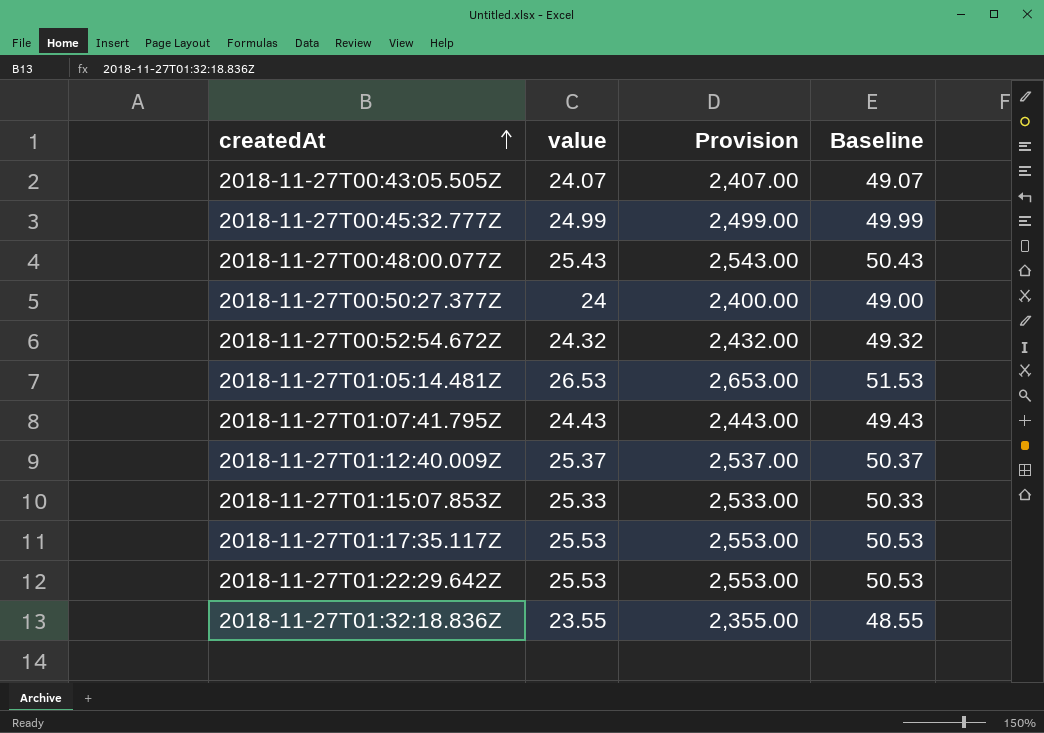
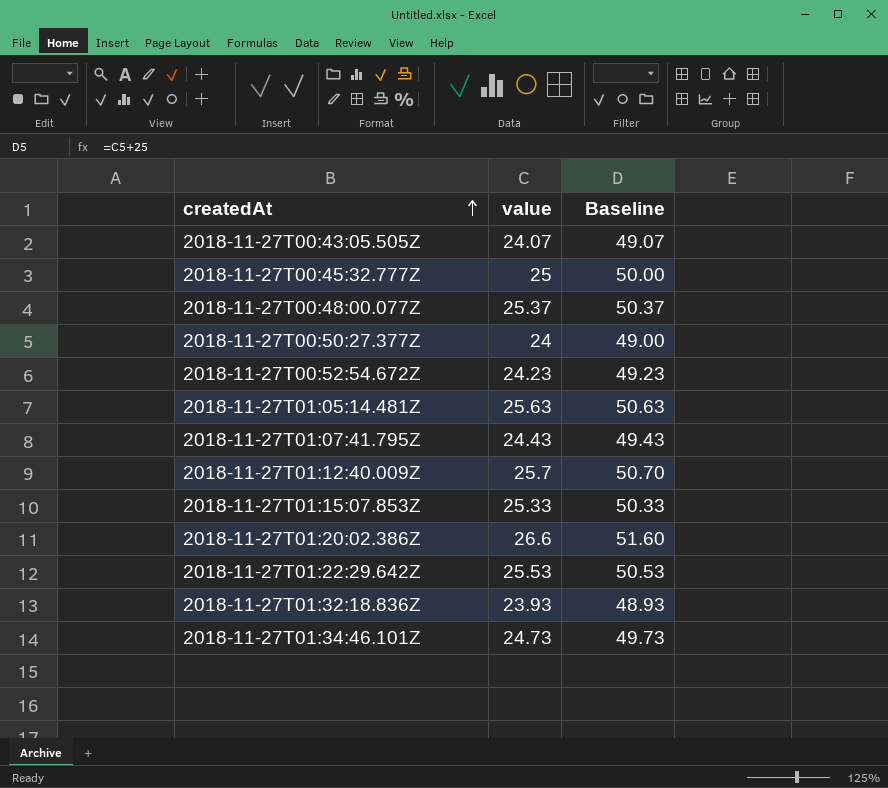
column Provision | formula: [value] * 100 -> none
row 2018-11-27T01:17:35.117Z: 25.53 | 2,553.00 | 50.53 -> none
2018-11-27T00:45:32.777Z | value: 24.99 -> 25
2018-11-27T00:45:32.777Z | Baseline: 49.99 -> 50.00
2018-11-27T00:48:00.077Z | value: 25.43 -> 25.37
2018-11-27T00:48:00.077Z | Baseline: 50.43 -> 50.37
2018-11-27T00:52:54.672Z | value: 24.32 -> 24.23
2018-11-27T00:52:54.672Z | Baseline: 49.32 -> 49.23
2018-11-27T01:05:14.481Z | value: 26.53 -> 25.63
2018-11-27T01:05:14.481Z | Baseline: 51.53 -> 50.63
2018-11-27T01:12:40.009Z | value: 25.37 -> 25.7
2018-11-27T01:12:40.009Z | Baseline: 50.37 -> 50.70
row 2018-11-27T01:20:02.386Z: none -> 26.6 | 51.60
2018-11-27T01:32:18.836Z | value: 23.55 -> 23.93
2018-11-27T01:32:18.836Z | Baseline: 48.55 -> 48.93
row 2018-11-27T01:34:46.101Z: none -> 24.73 | 49.73

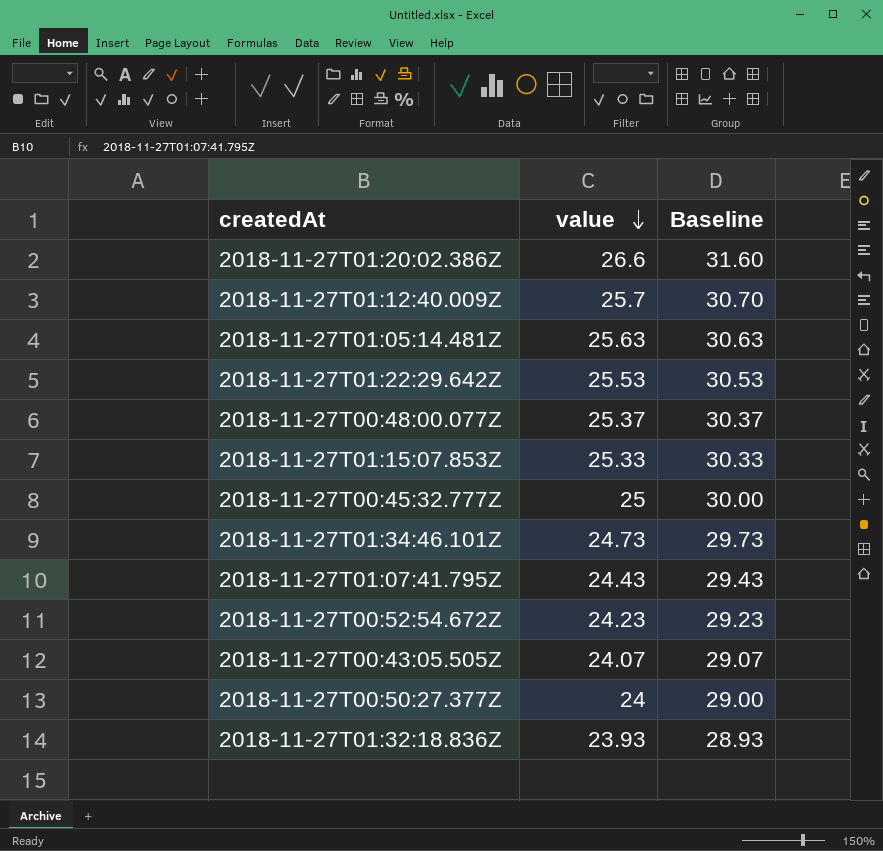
row order: createdAt ascending -> value descending
column Baseline | formula: [value] + 25 -> [value] + 5

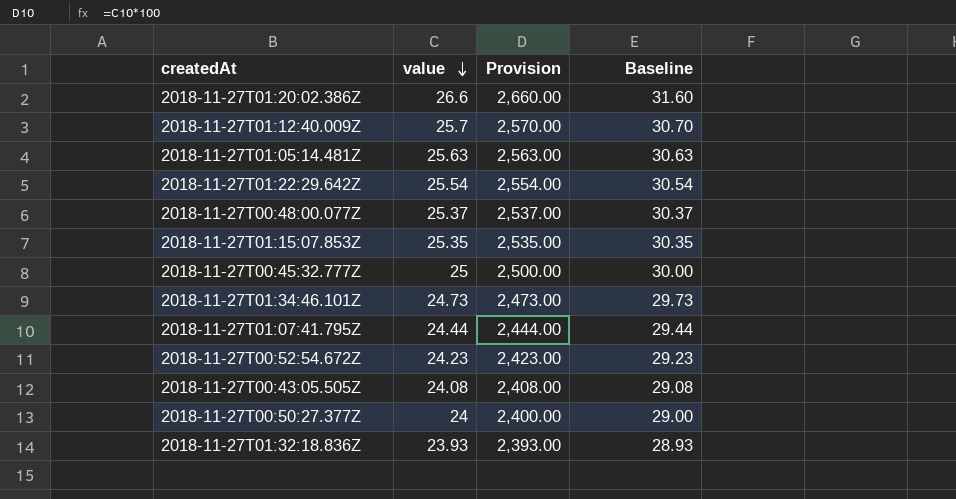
column Provision | formula: none -> [value] * 100
2018-11-27T01:22:29.642Z | value: 25.53 -> 25.54
2018-11-27T01:22:29.642Z | Baseline: 30.53 -> 30.54
2018-11-27T01:15:07.853Z | value: 25.33 -> 25.35
2018-11-27T01:15:07.853Z | Baseline: 30.33 -> 30.35
2018-11-27T01:07:41.795Z | value: 24.43 -> 24.44
2018-11-27T01:07:41.795Z | Baseline: 29.43 -> 29.44
2018-11-27T00:43:05.505Z | value: 24.07 -> 24.08
2018-11-27T00:43:05.505Z | Baseline: 29.07 -> 29.08

